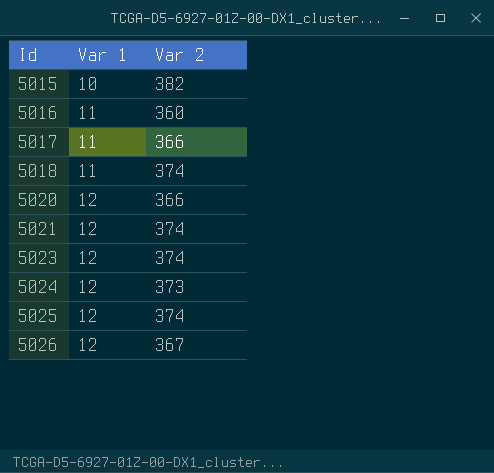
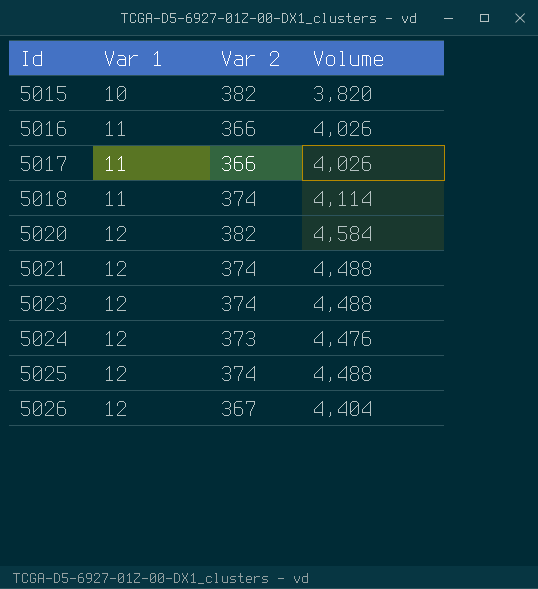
column Volume | formula: none -> [Var 1] * [Var 2]
5016 | Var 2: 360 -> 366
5020 | Var 2: 366 -> 382

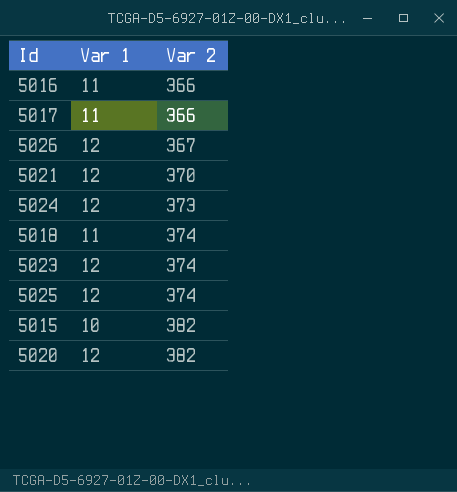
row order: Id ascending -> Var 2 ascending
column Volume | formula: [Var 1] * [Var 2] -> none
5021 | Var 2: 374 -> 370

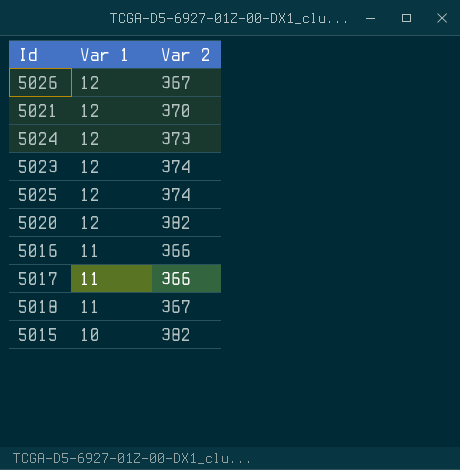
row order: Var 2 ascending -> Var 1 descending
5018 | Var 2: 374 -> 367

